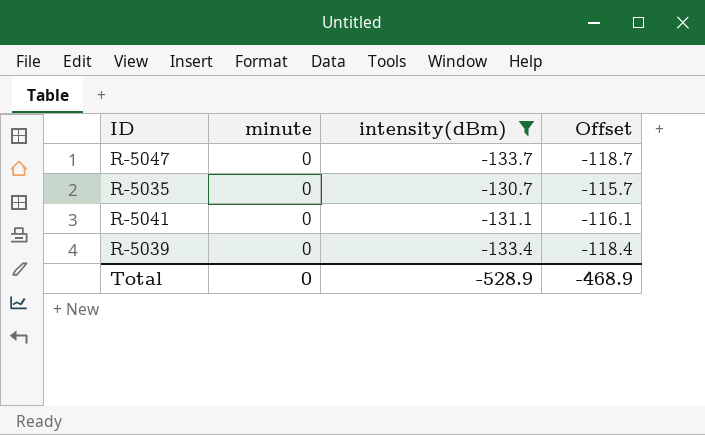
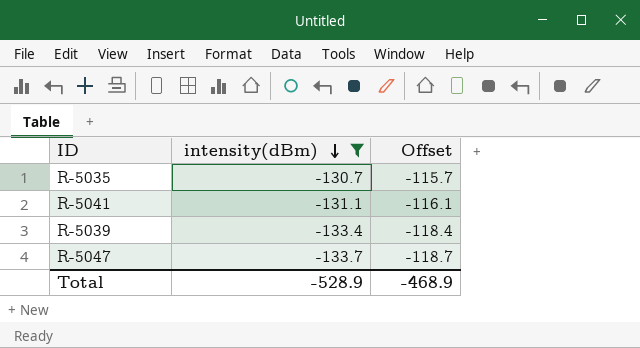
row order: none -> intensity(dBm) descending
column minute | position: 2 -> none

